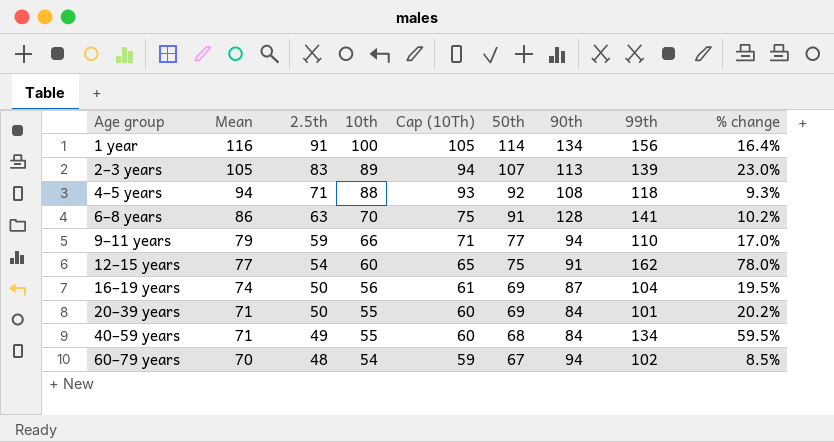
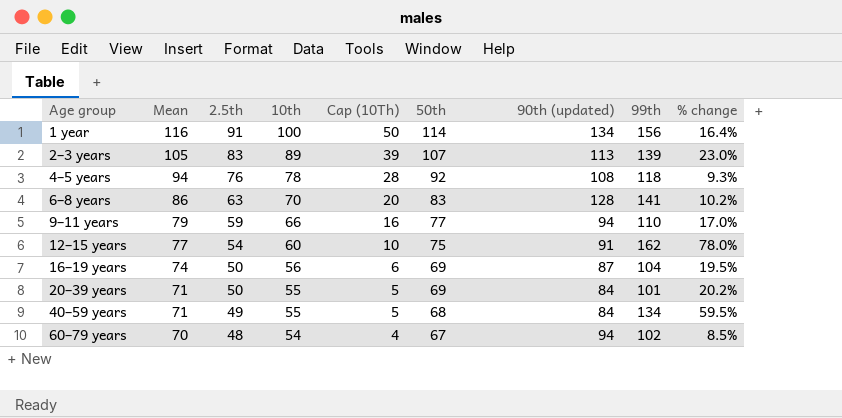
column Cap (10Th) | formula: [10th] + 5 -> [10th] - 50
column name: 90th -> 90th (updated)
4–5 years | 2.5th: 71 -> 76
4–5 years | 10th: 88 -> 78
6–8 years | 50th: 91 -> 83

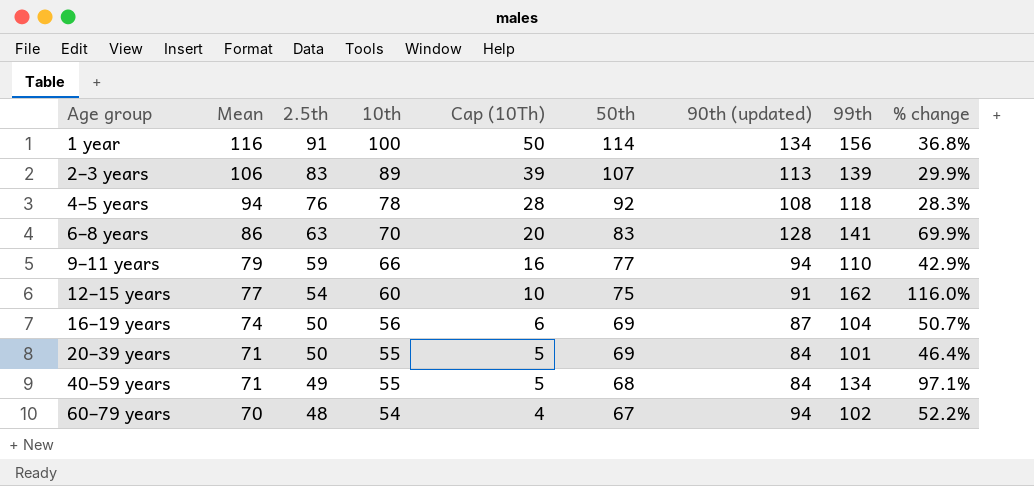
column % change | formula: ([99th] - [90th (updated)]) / [90th (updated)] -> ([99th] - [50th]) / [50th]
2–3 years | Mean: 105 -> 106

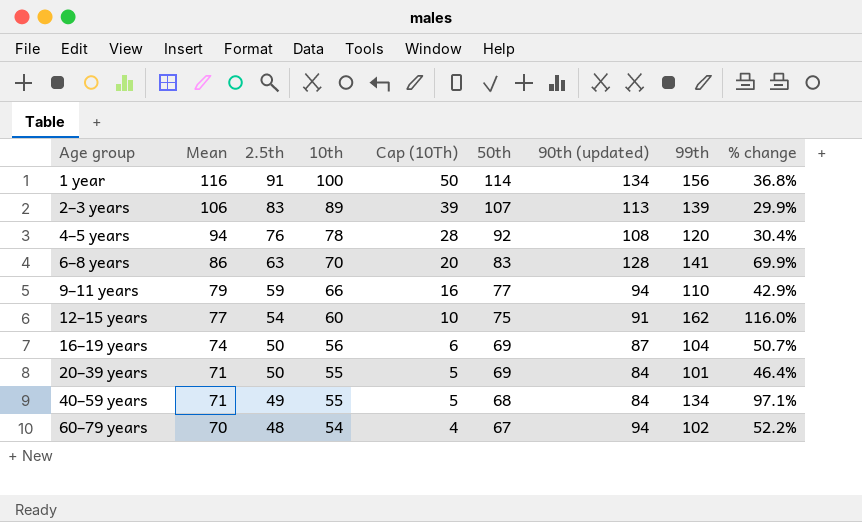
4–5 years | 99th: 118 -> 120
4–5 years | % change: 28.3% -> 30.4%

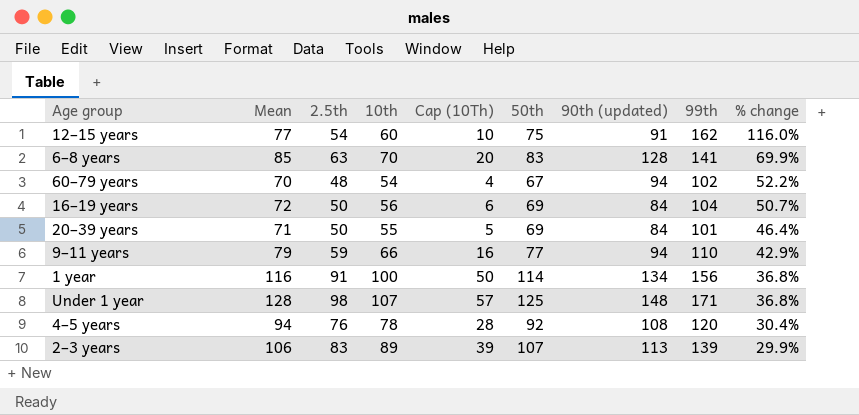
row order: Age group ascending -> % change descending
row 40–59 years: 71 | 49 | 55 | 5 | 68 | 84 | 134 | 97.1% -> none
6–8 years | Mean: 86 -> 85
16–19 years | Mean: 74 -> 72
16–19 years | 90th (updated): 87 -> 84
row Under 1 year: none -> 128 | 98 | 107 | 57 | 125 | 148 | 171 | 36.8%

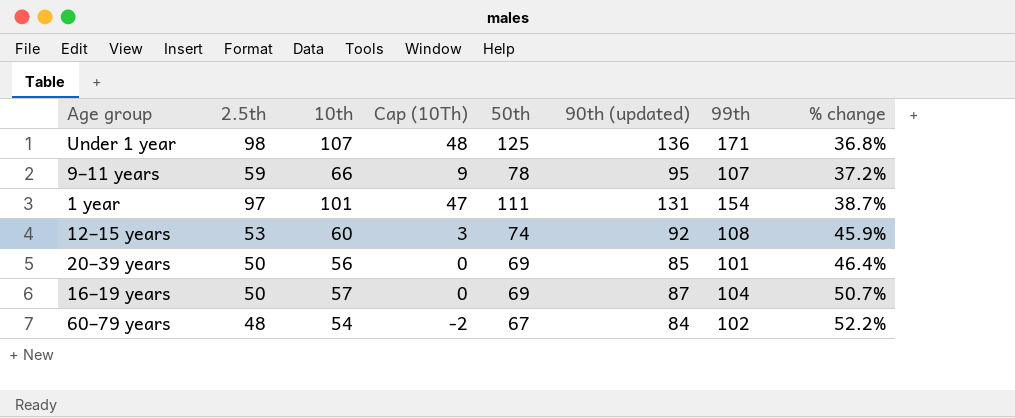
row order: % change descending -> % change ascending
column Mean | position: 2 -> none
column Cap (10Th) | formula: [10th] - 50 -> [2.5th] - 50
row 6–8 years: 85 | 63 | 70 | 20 | 83 | 128 | 141 | 69.9% -> none
row 4–5 years: 94 | 76 | 78 | 28 | 92 | 108 | 120 | 30.4% -> none
row 2–3 years: 106 | 83 | 89 | 39 | 107 | 113 | 139 | 29.9% -> none
Under 1 year | 90th (updated): 148 -> 136
9–11 years | 50th: 77 -> 78
9–11 years | 90th (updated): 94 -> 95
9–11 years | 99th: 110 -> 107
9–11 years | % change: 42.9% -> 37.2%
1 year | 2.5th: 91 -> 97
1 year | 10th: 100 -> 101
1 year | 50th: 114 -> 111
1 year | 90th (updated): 134 -> 131
1 year | 99th: 156 -> 154
1 year | % change: 36.8% -> 38.7%
12–15 years | 2.5th: 54 -> 53
12–15 years | 50th: 75 -> 74
12–15 years | 90th (updated): 91 -> 92
12–15 years | 99th: 162 -> 108
12–15 years | % change: 116.0% -> 45.9%
20–39 years | 10th: 55 -> 56
20–39 years | 90th (updated): 84 -> 85
16–19 years | 10th: 56 -> 57
16–19 years | 90th (updated): 84 -> 87
60–79 years | 90th (updated): 94 -> 84

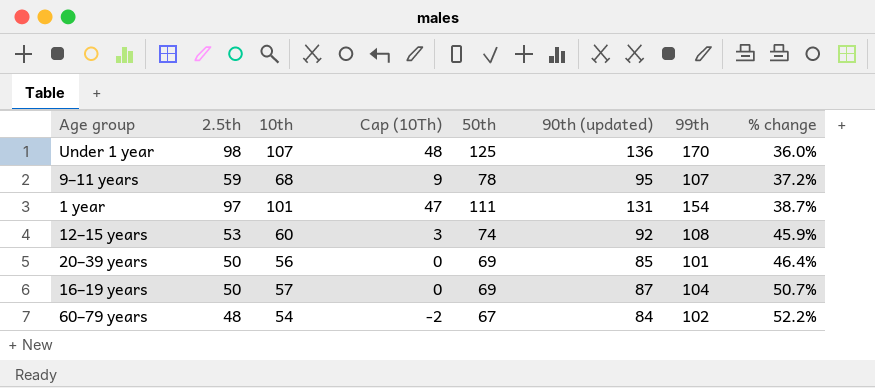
Under 1 year | 99th: 171 -> 170
Under 1 year | % change: 36.8% -> 36.0%
9–11 years | 10th: 66 -> 68

